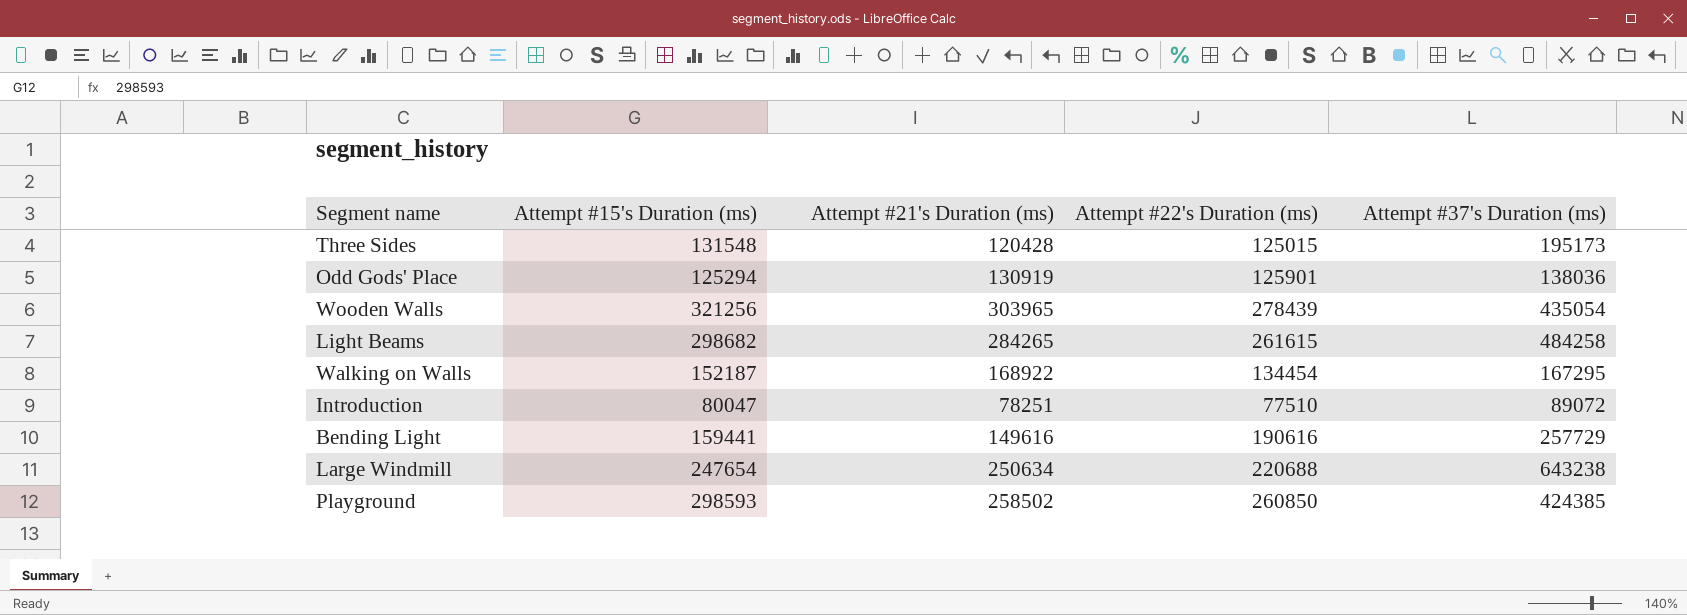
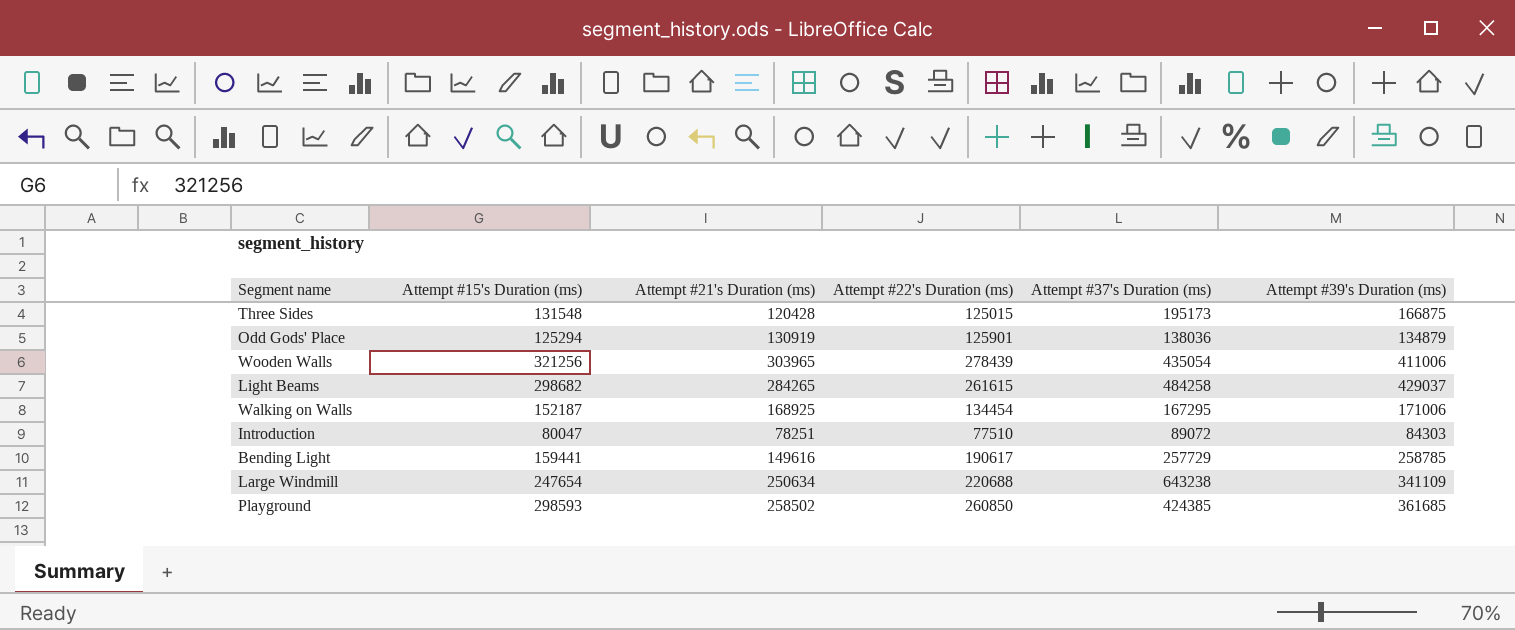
column Attempt #39's Duration (ms) | position: none -> 6
Walking on Walls | Attempt #21's Duration (ms): 168922 -> 168925
Bending Light | Attempt #22's Duration (ms): 190616 -> 190617

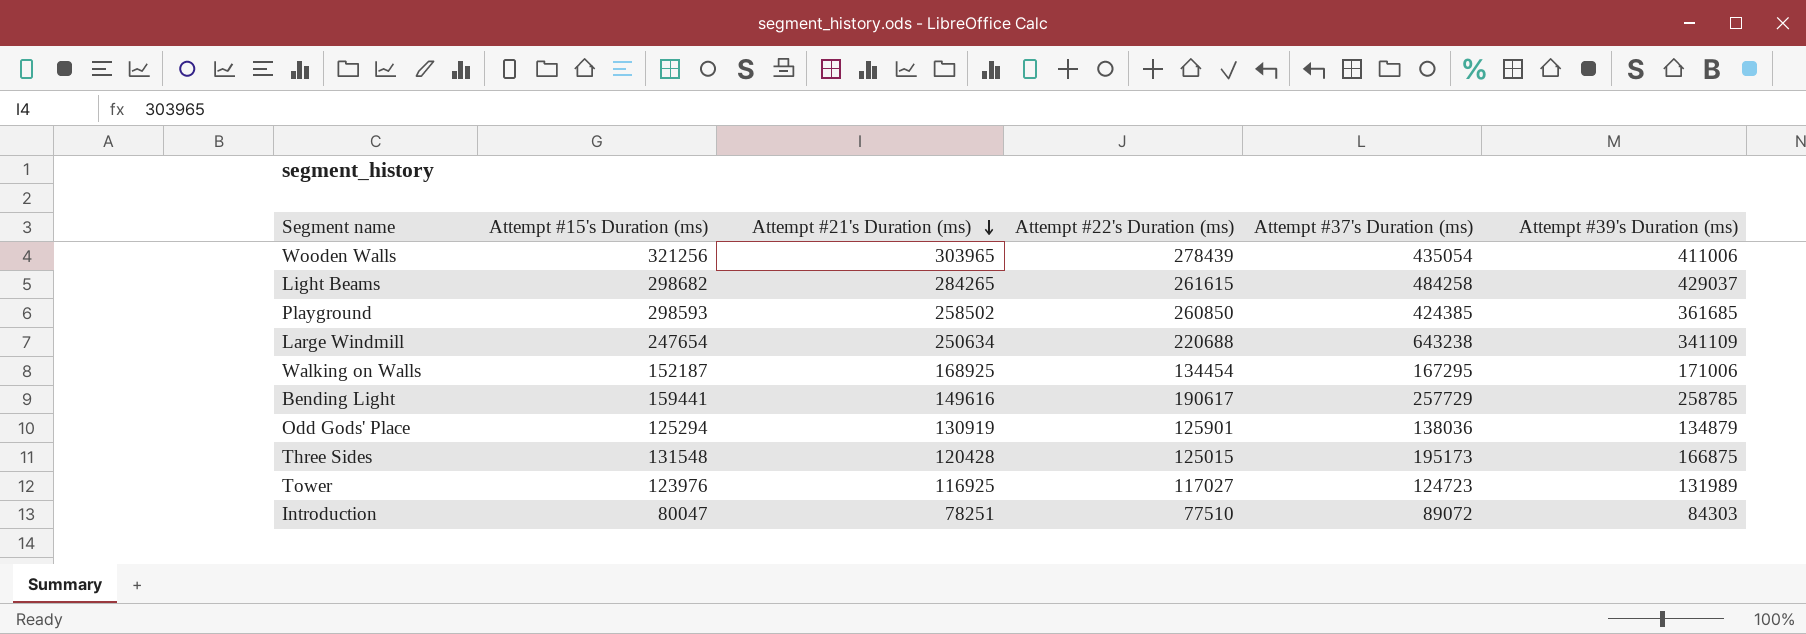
row order: none -> Attempt #21's Duration (ms) descending
row Tower: none -> 123976 | 116925 | 117027 | 124723 | 131989

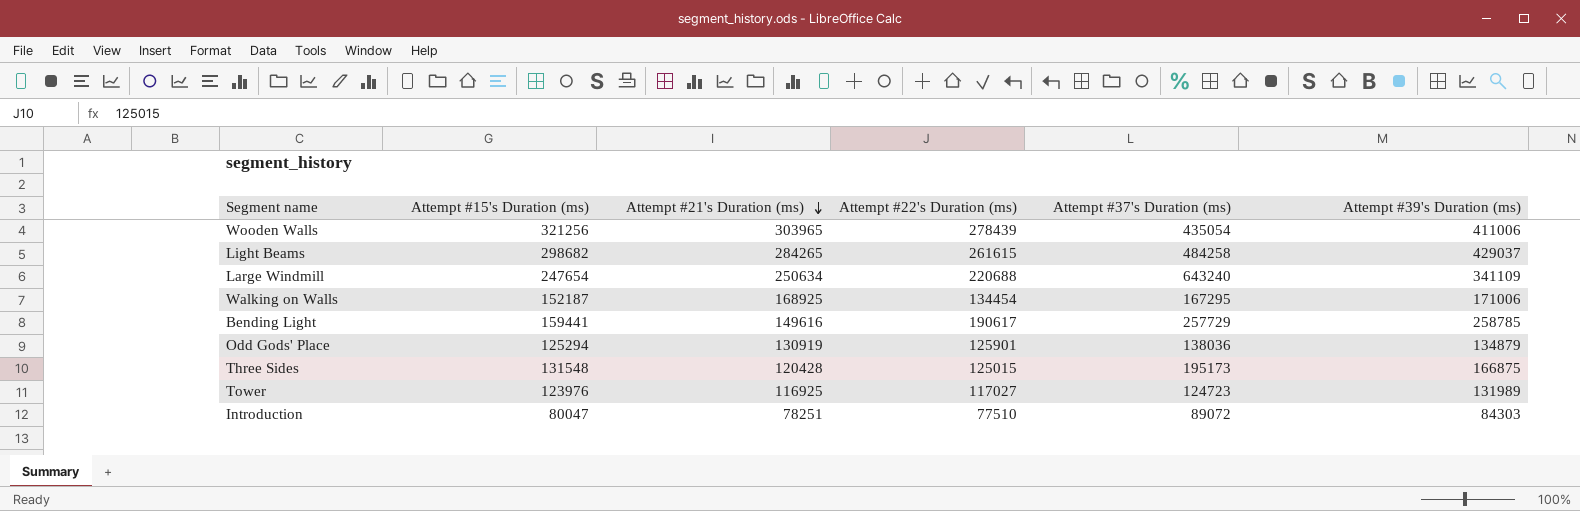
row Playground: 298593 | 258502 | 260850 | 424385 | 361685 -> none
Large Windmill | Attempt #37's Duration (ms): 643238 -> 643240

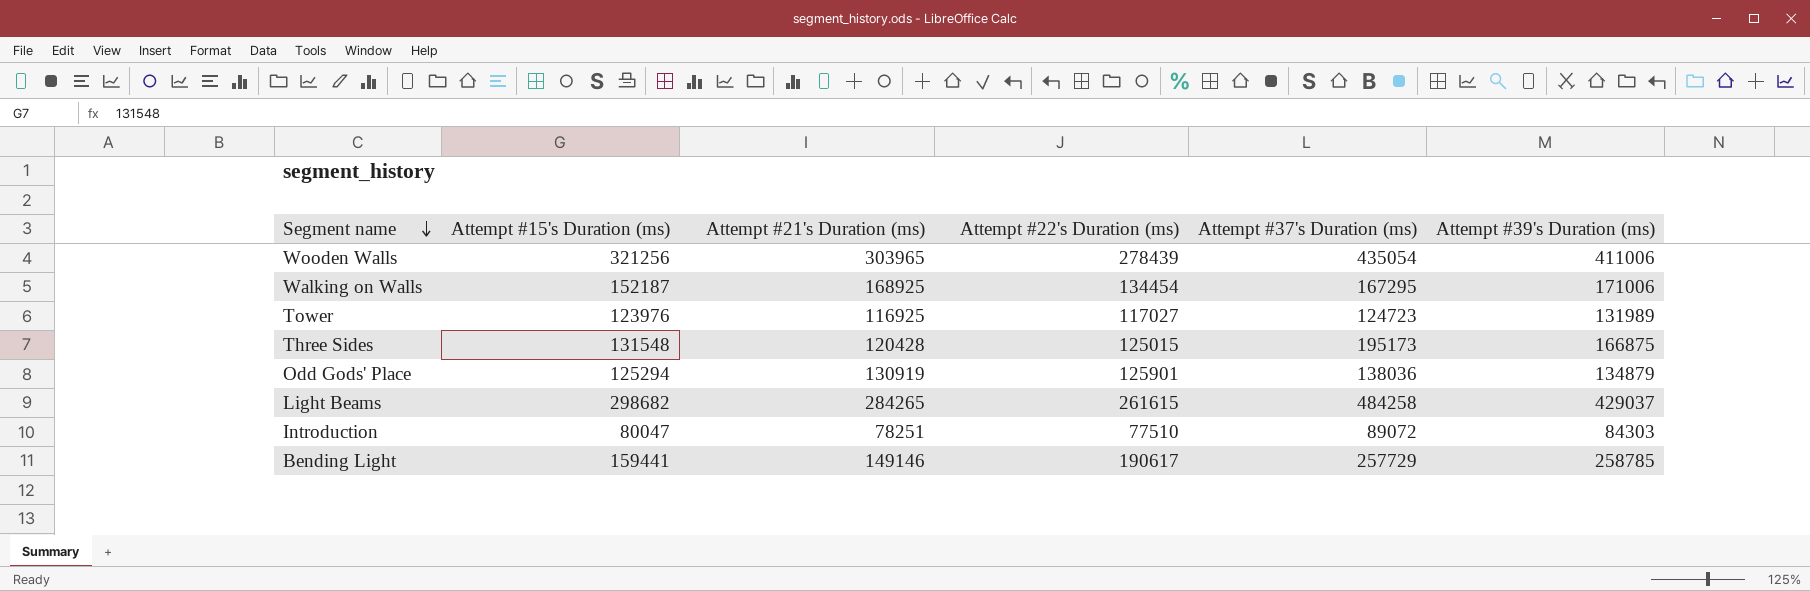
row order: Attempt #21's Duration (ms) descending -> Segment name descending
row Large Windmill: 247654 | 250634 | 220688 | 643240 | 341109 -> none
Bending Light | Attempt #21's Duration (ms): 149616 -> 149146

